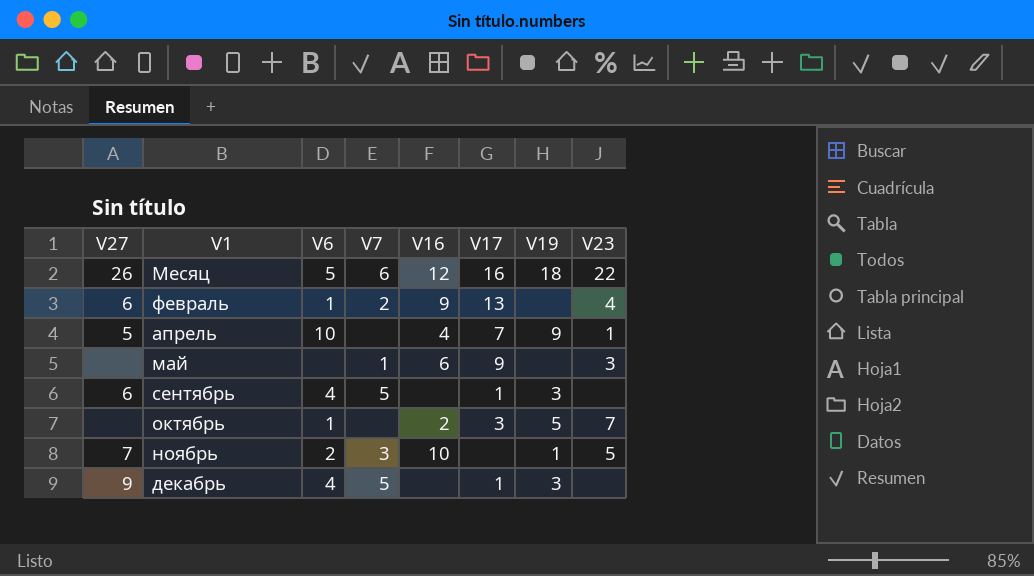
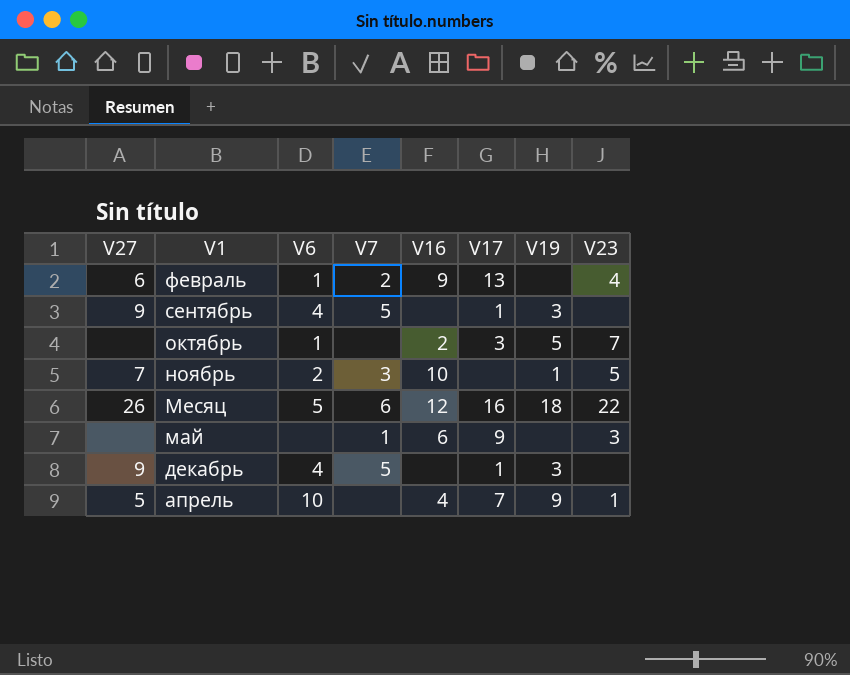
row order: none -> V1 descending
сентябрь | V27: 6 -> 9

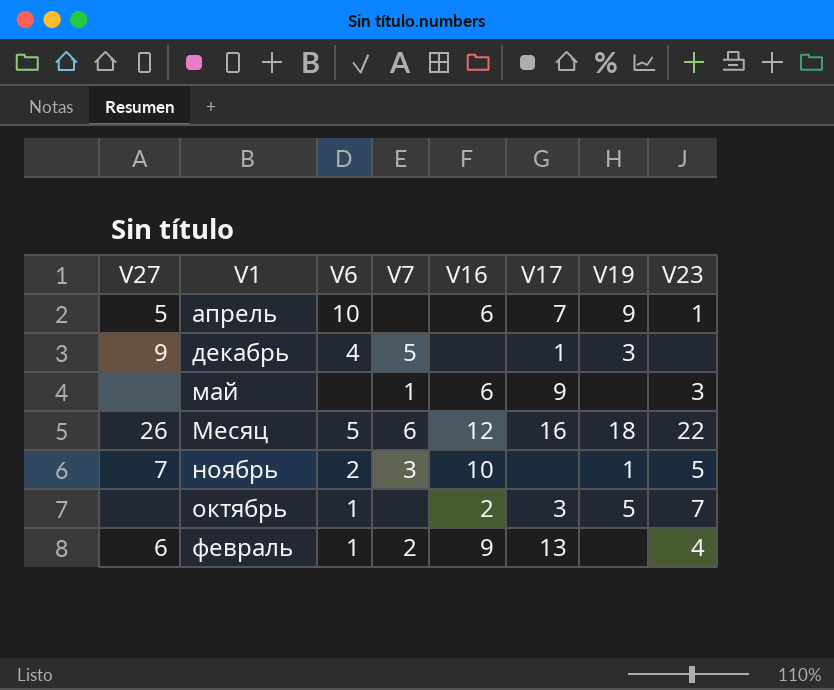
row order: V1 descending -> V1 ascending
row сентябрь: 9 | 4 | 5 | none | 1 | 3 | none -> none
апрель | V16: 4 -> 6

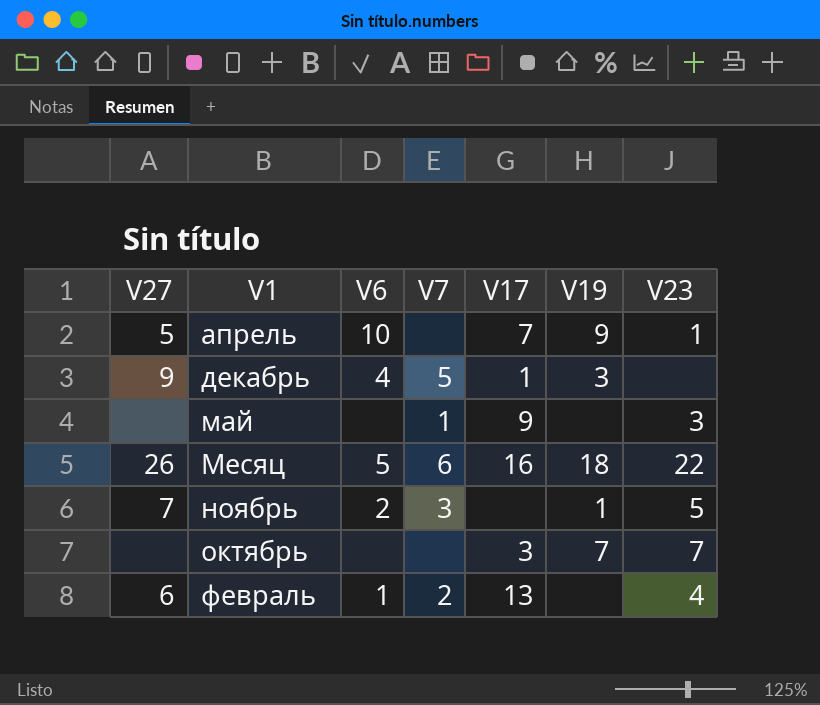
column V16 | position: 5 -> none
октябрь | V6: 1 -> none
октябрь | V19: 5 -> 7

